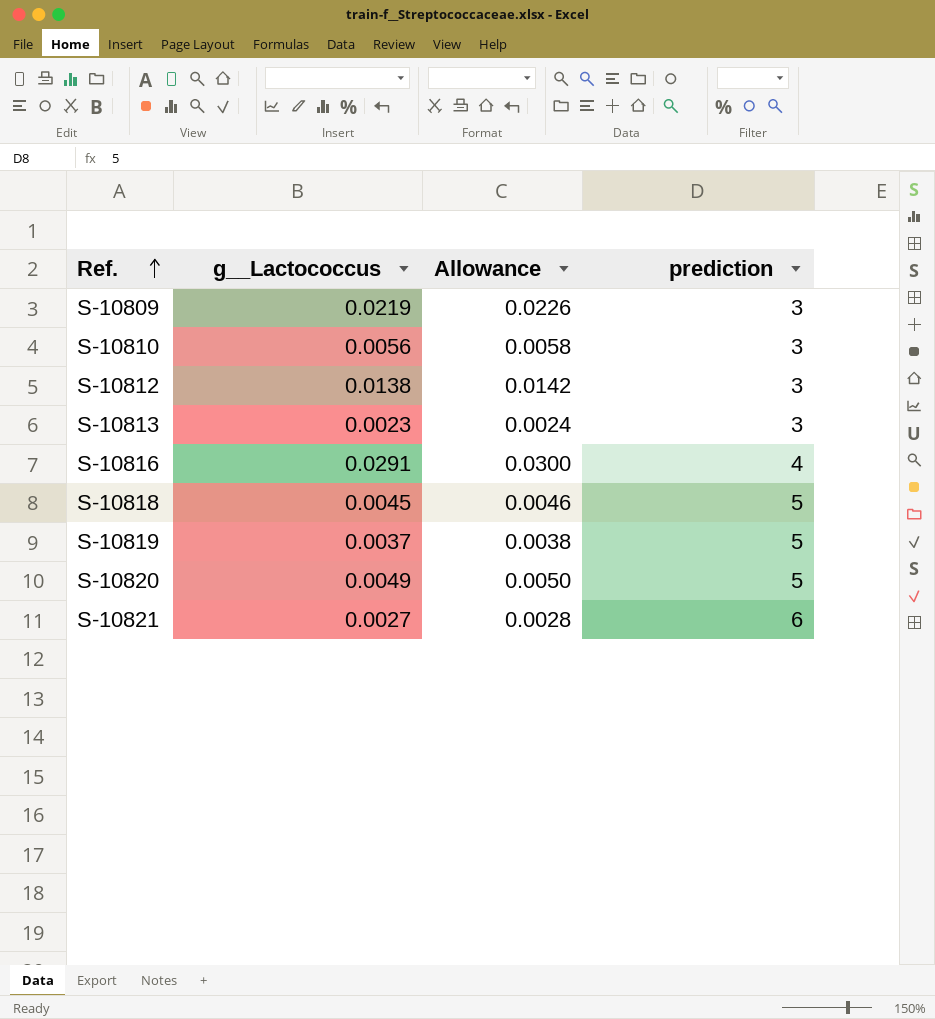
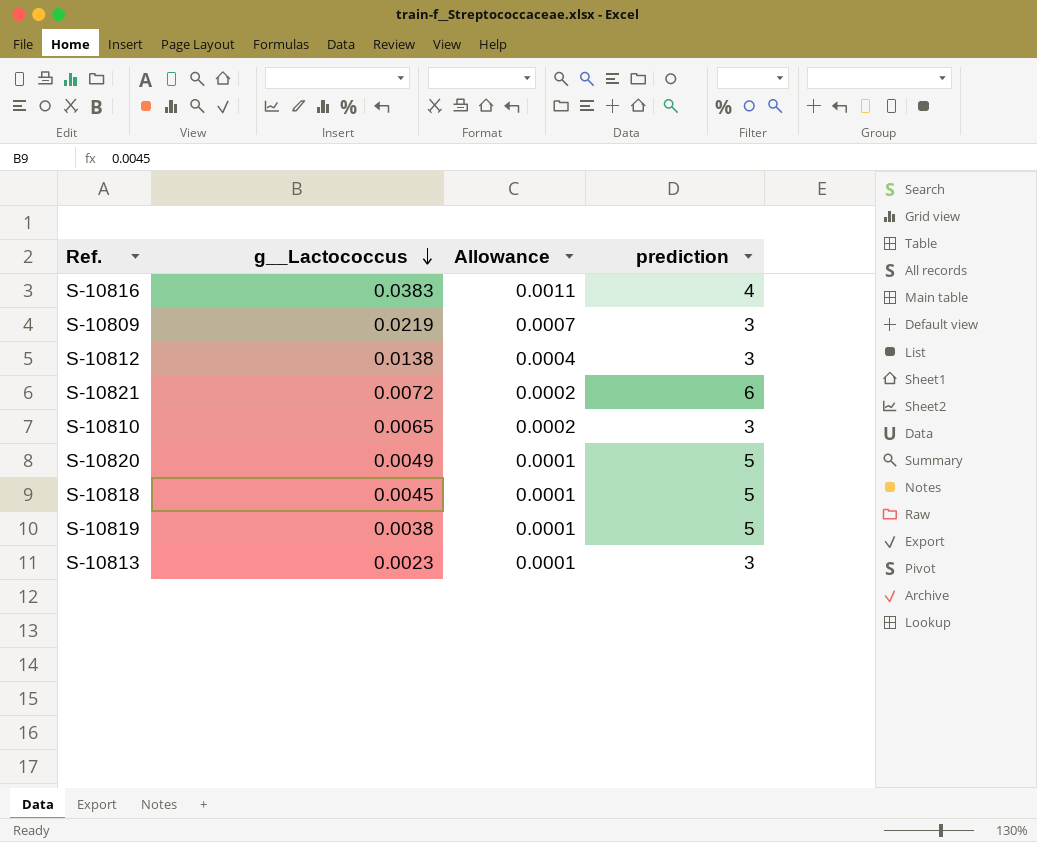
row order: Ref. ascending -> g__Lactococcus descending
column Allowance | formula: [g__Lactococcus] * 1.03 -> [g__Lactococcus] * 0.03
S-10816 | g__Lactococcus: 0.0291 -> 0.0383
S-10821 | g__Lactococcus: 0.0027 -> 0.0072
S-10810 | g__Lactococcus: 0.0056 -> 0.0065
S-10819 | g__Lactococcus: 0.0037 -> 0.0038

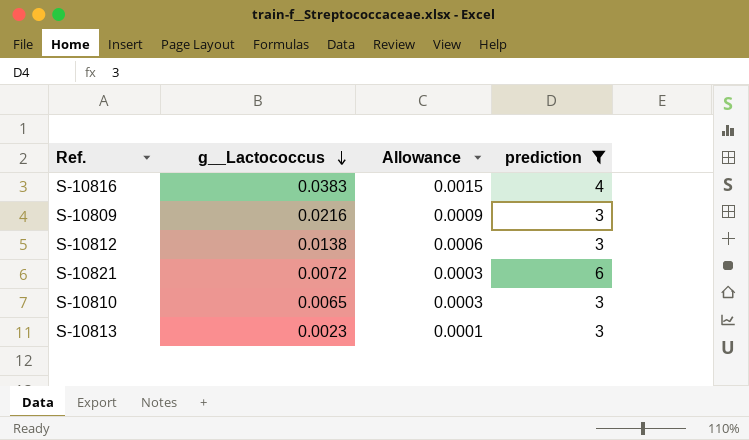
filter: none -> prediction != 5
column Allowance | formula: [g__Lactococcus] * 0.03 -> [g__Lactococcus] * 0.04
S-10809 | g__Lactococcus: 0.0219 -> 0.0216

